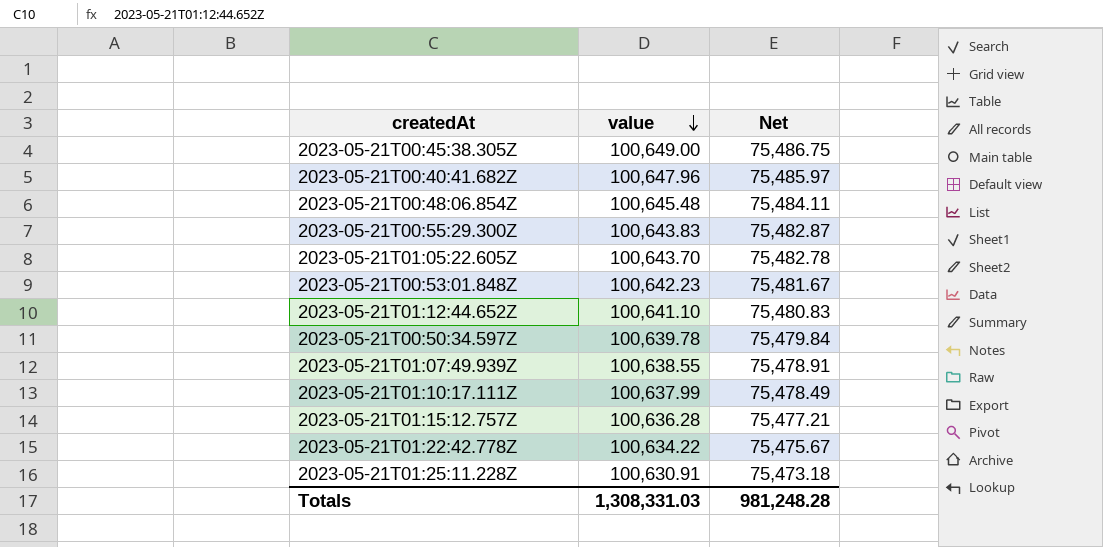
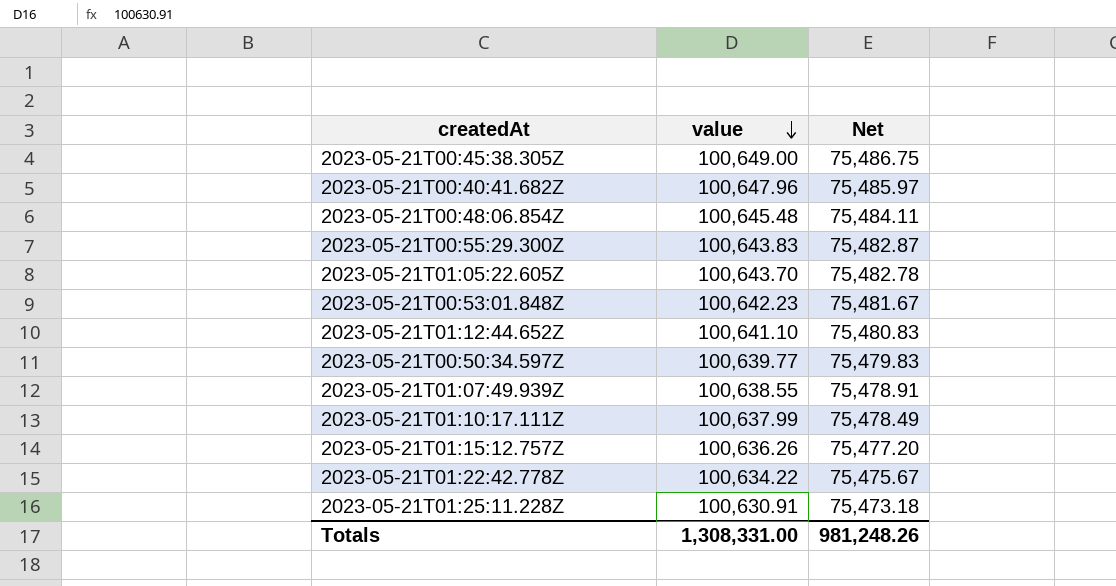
2023-05-21T00:50:34.597Z | value: 100,639.78 -> 100,639.77
2023-05-21T00:50:34.597Z | Net: 75,479.84 -> 75,479.83
2023-05-21T01:15:12.757Z | value: 100,636.28 -> 100,636.26
2023-05-21T01:15:12.757Z | Net: 75,477.21 -> 75,477.20
Totals | value: 1,308,331.03 -> 1,308,331.00
Totals | Net: 981,248.28 -> 981,248.26

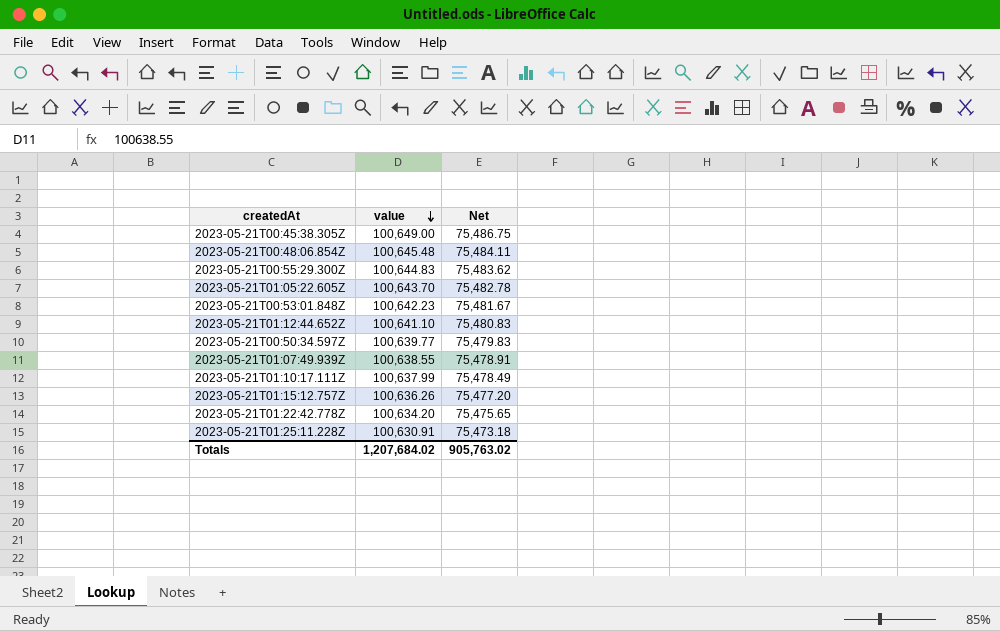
row 2023-05-21T00:40:41.682Z: 100,647.96 | 75,485.97 -> none
2023-05-21T00:55:29.300Z | value: 100,643.83 -> 100,644.83
2023-05-21T00:55:29.300Z | Net: 75,482.87 -> 75,483.62
2023-05-21T01:22:42.778Z | value: 100,634.22 -> 100,634.20
2023-05-21T01:22:42.778Z | Net: 75,475.67 -> 75,475.65
Totals | value: 1,308,331.00 -> 1,207,684.02
Totals | Net: 981,248.26 -> 905,763.02

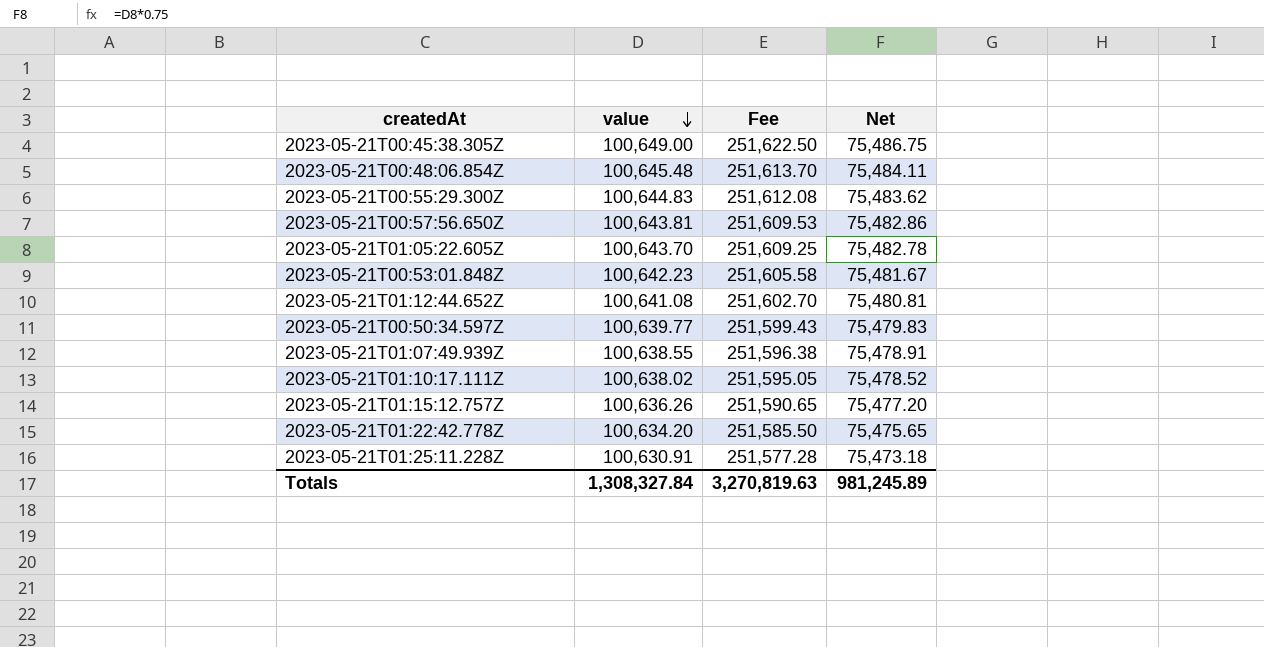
column Fee | formula: none -> [value] * 2.5
row 2023-05-21T00:57:56.650Z: none -> 100,643.81 | 251,609.53 | 75,482.86
2023-05-21T01:12:44.652Z | value: 100,641.10 -> 100,641.08
2023-05-21T01:12:44.652Z | Net: 75,480.83 -> 75,480.81
2023-05-21T01:10:17.111Z | value: 100,637.99 -> 100,638.02
2023-05-21T01:10:17.111Z | Net: 75,478.49 -> 75,478.52
Totals | value: 1,207,684.02 -> 1,308,327.84
Totals | Net: 905,763.02 -> 981,245.89

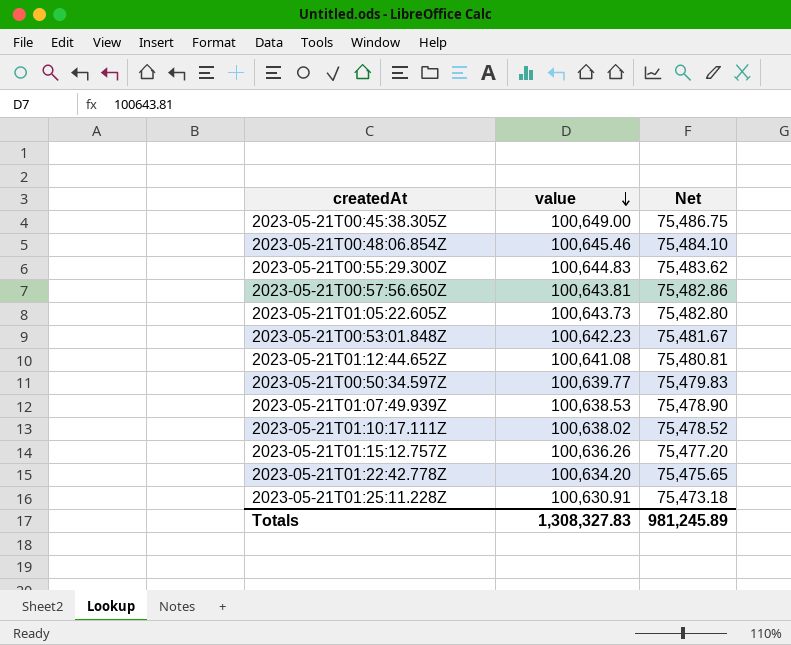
column Fee | formula: [value] * 2.5 -> none
2023-05-21T00:48:06.854Z | value: 100,645.48 -> 100,645.46
2023-05-21T00:48:06.854Z | Net: 75,484.11 -> 75,484.10
2023-05-21T01:05:22.605Z | value: 100,643.70 -> 100,643.73
2023-05-21T01:05:22.605Z | Net: 75,482.78 -> 75,482.80
2023-05-21T01:07:49.939Z | value: 100,638.55 -> 100,638.53
2023-05-21T01:07:49.939Z | Net: 75,478.91 -> 75,478.90
Totals | value: 1,308,327.84 -> 1,308,327.83

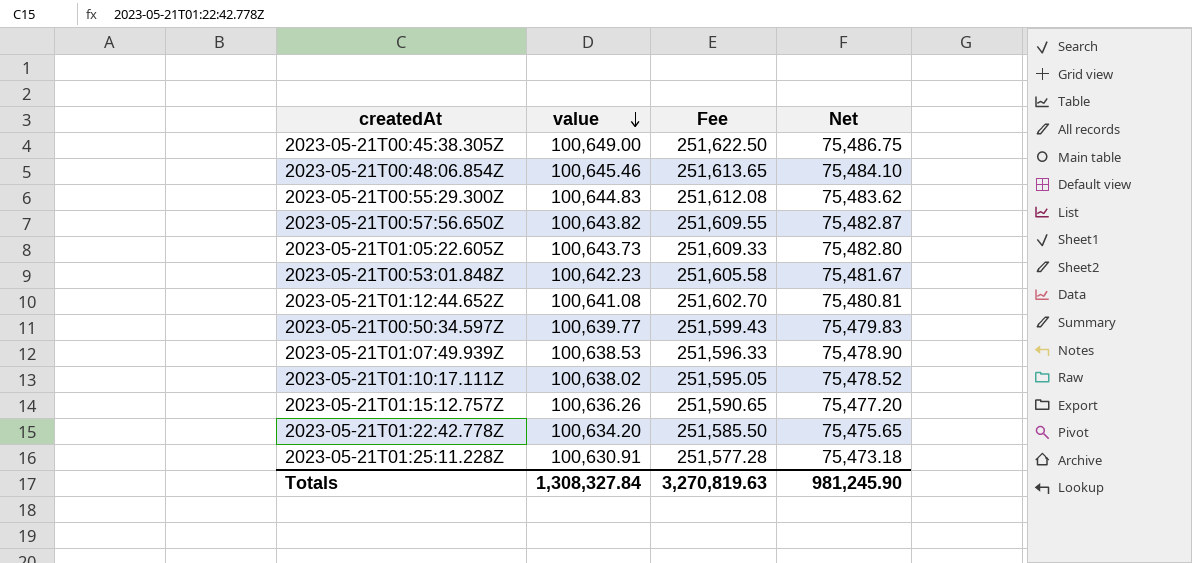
column Fee | formula: none -> [value] * 2.5
2023-05-21T00:57:56.650Z | value: 100,643.81 -> 100,643.82
2023-05-21T00:57:56.650Z | Net: 75,482.86 -> 75,482.87
Totals | value: 1,308,327.83 -> 1,308,327.84
Totals | Net: 981,245.89 -> 981,245.90

